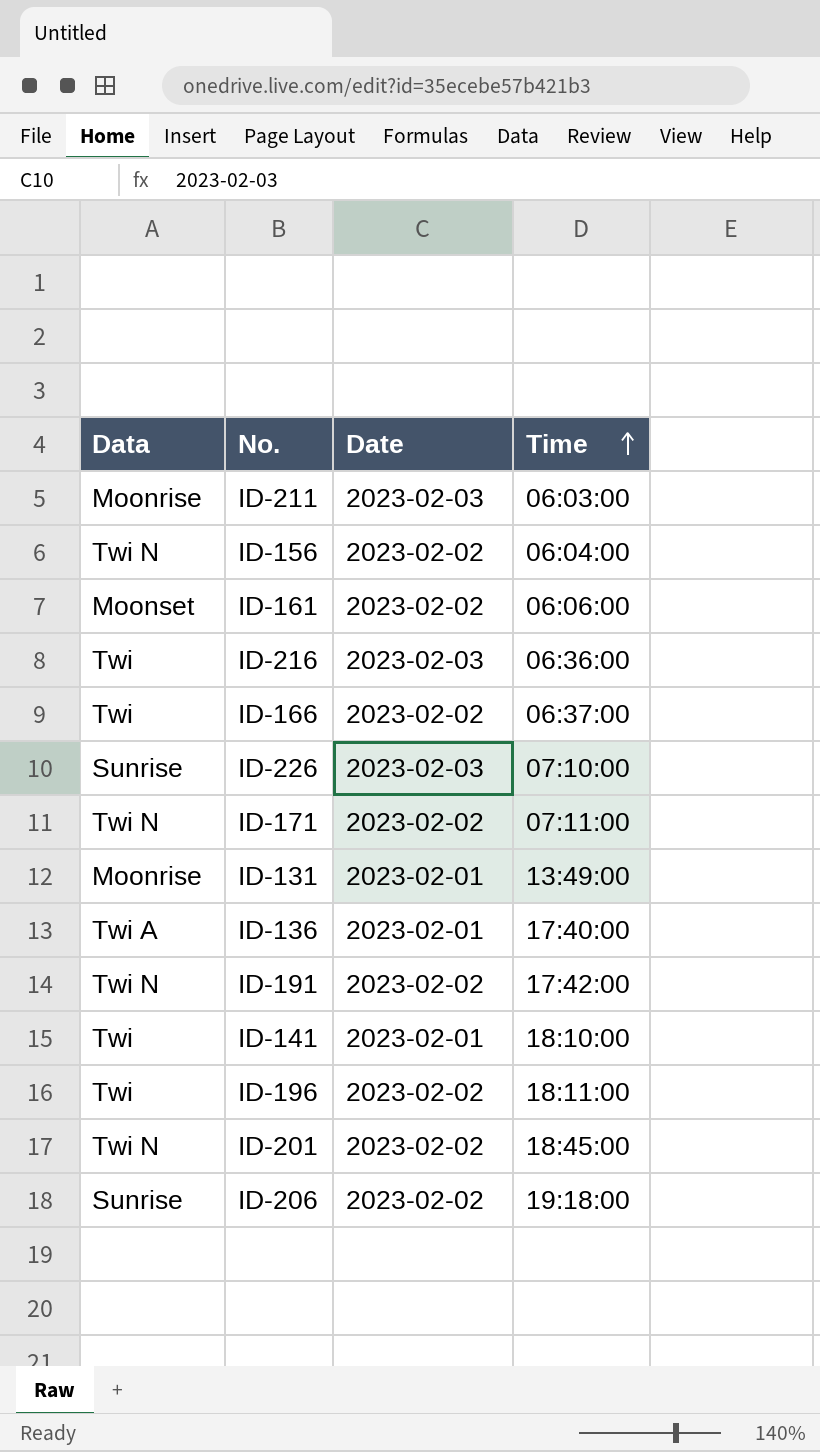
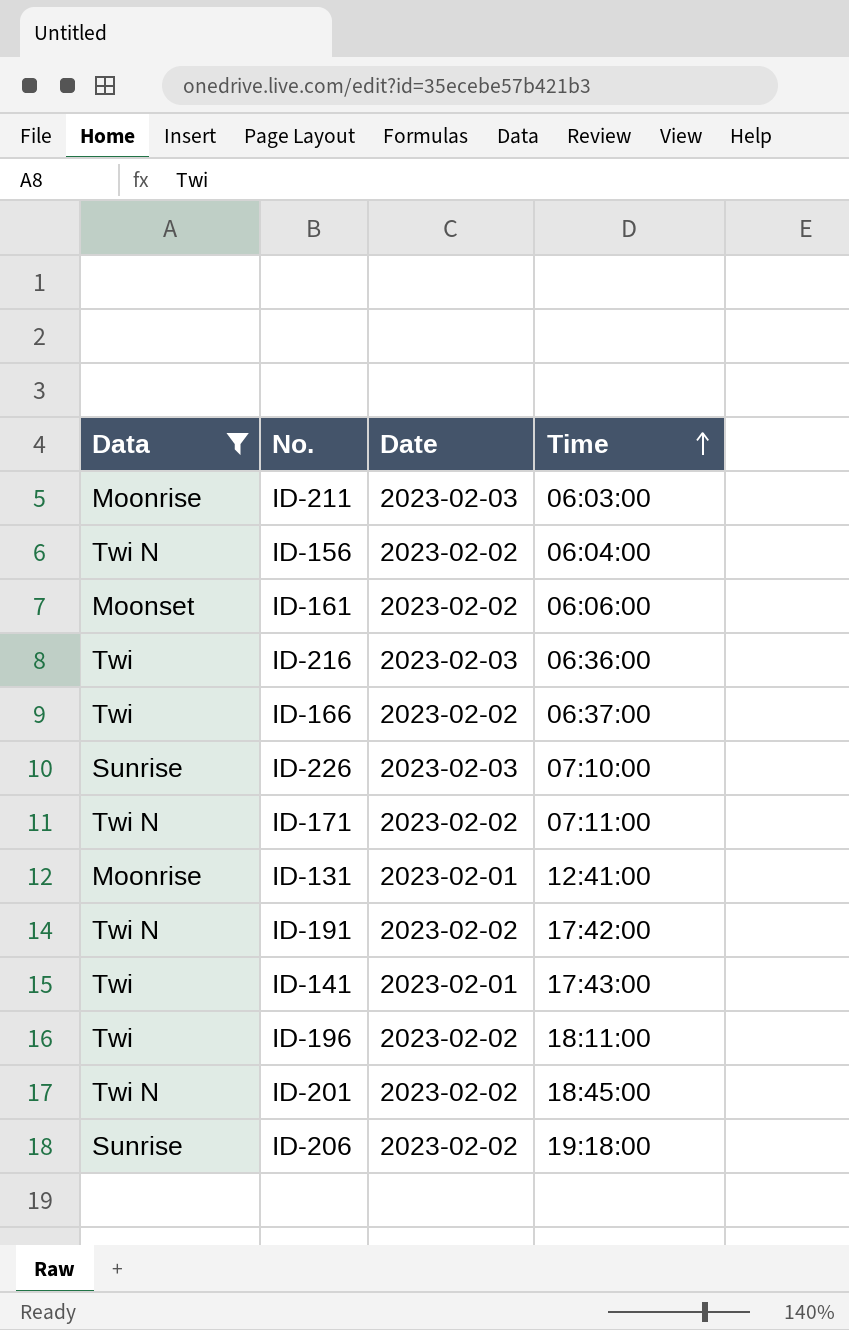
filter: none -> Data != Twi A
ID-131 | Time: 13:49:00 -> 12:41:00
ID-141 | Time: 18:10:00 -> 17:43:00

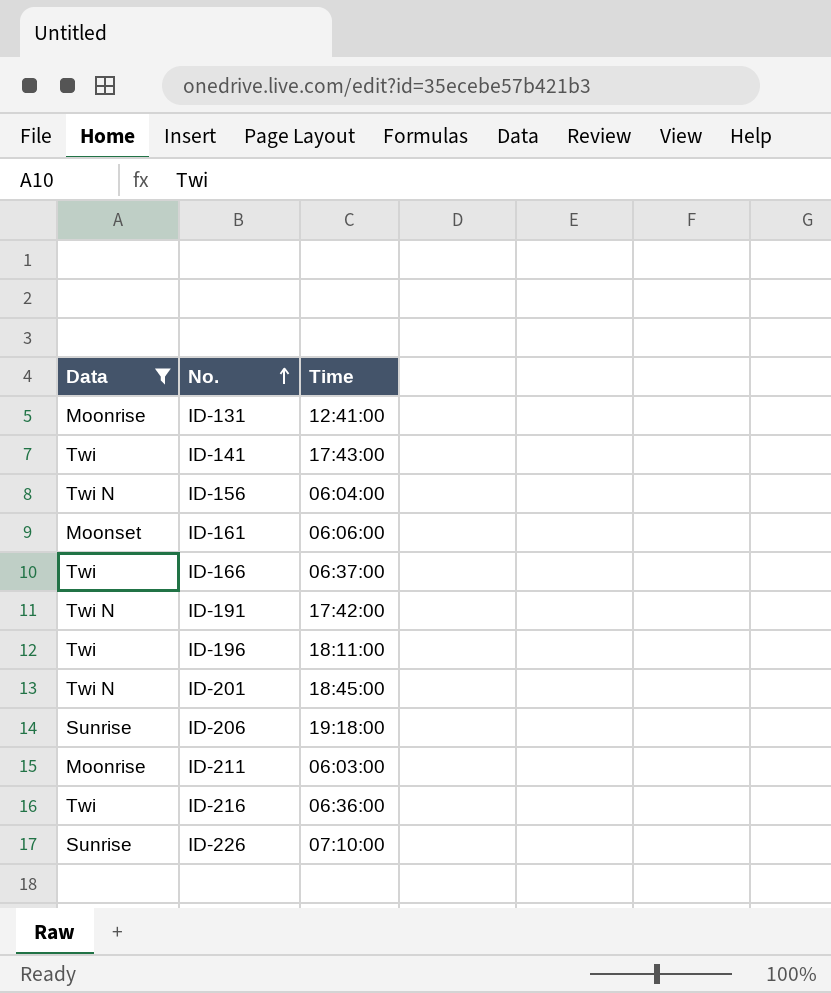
row order: Time ascending -> No. ascending
column Date | position: 3 -> none
row ID-171: Twi N | 2023-02-02 | 07:11:00 -> none

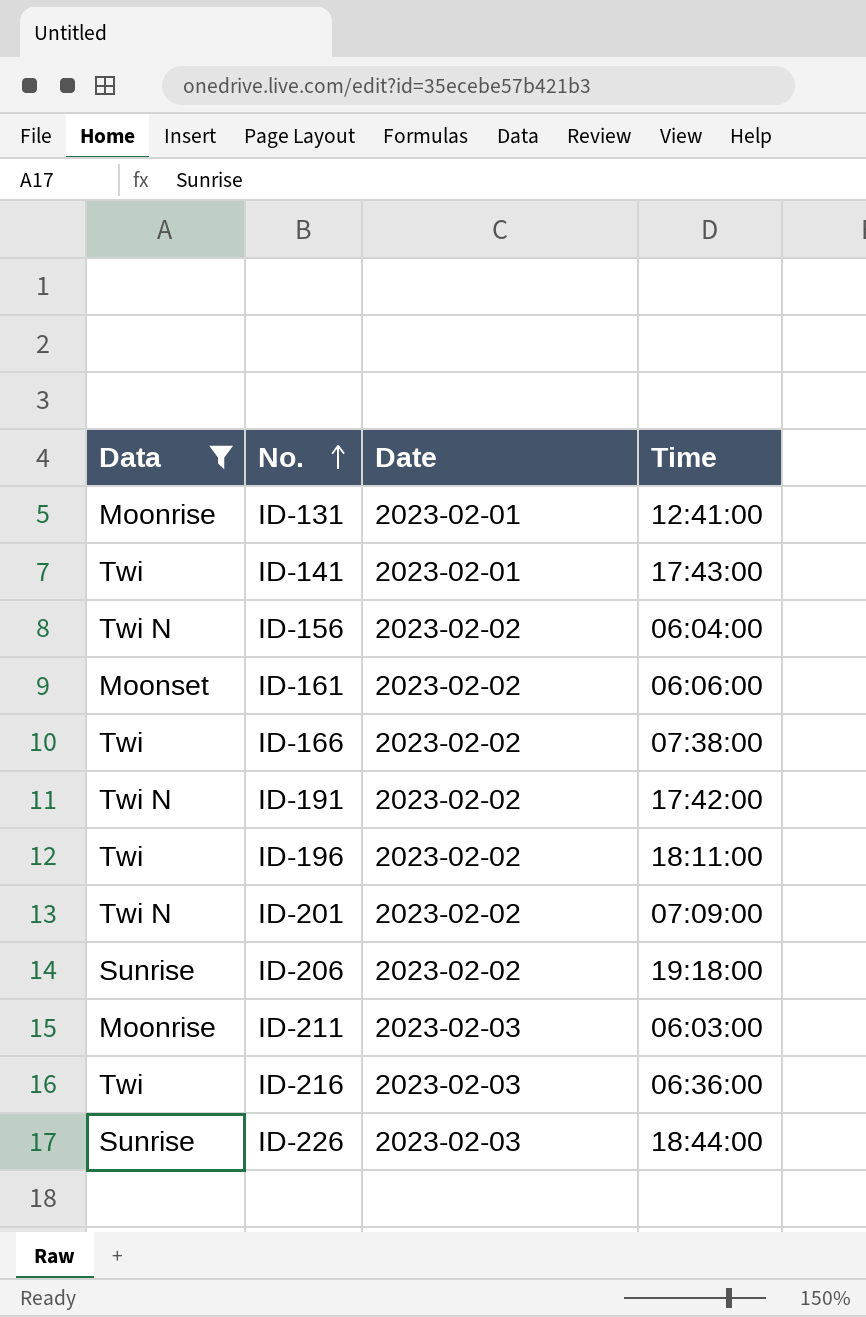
column Date | position: none -> 3
ID-166 | Time: 06:37:00 -> 07:38:00
ID-201 | Time: 18:45:00 -> 07:09:00
ID-226 | Time: 07:10:00 -> 18:44:00

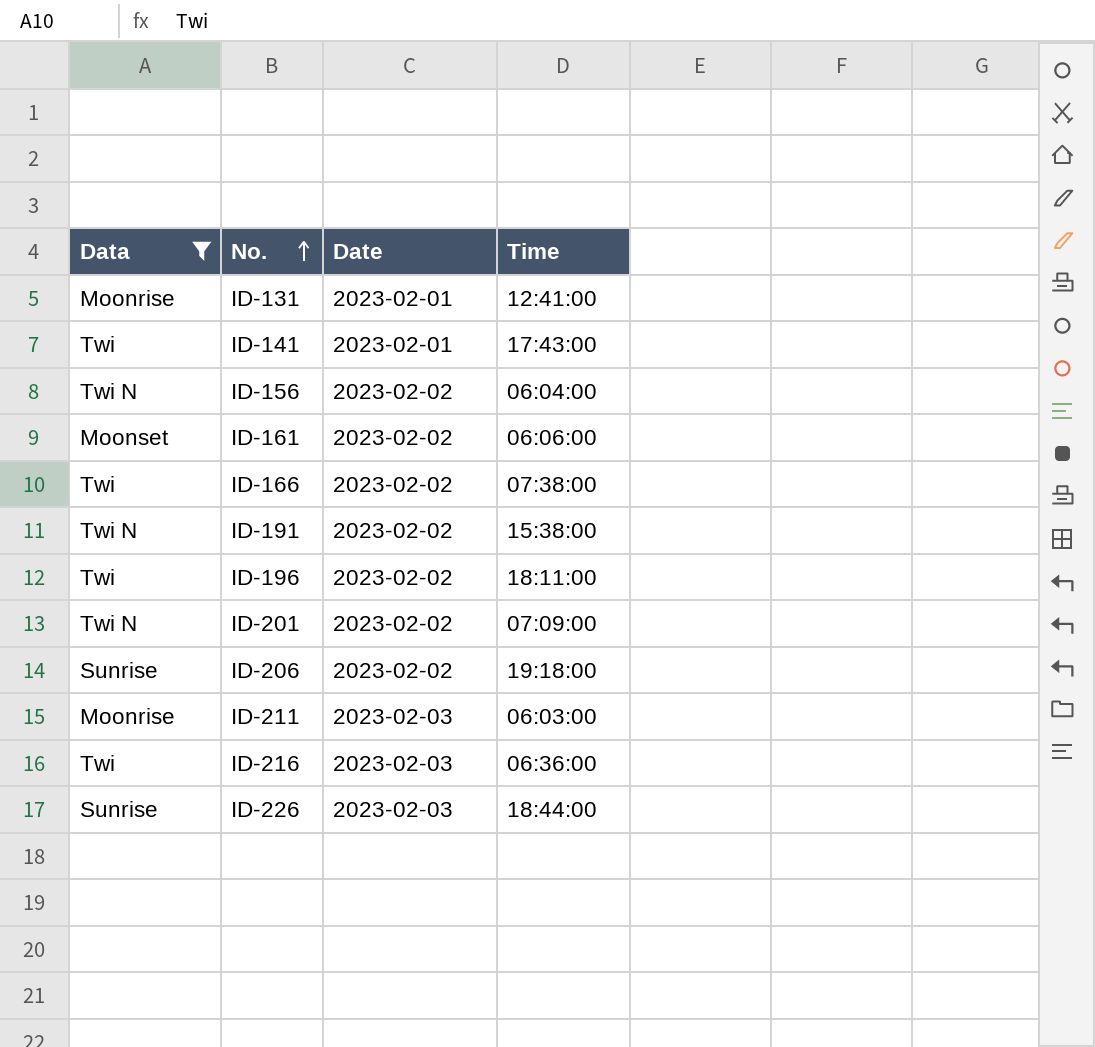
ID-191 | Time: 17:42:00 -> 15:38:00

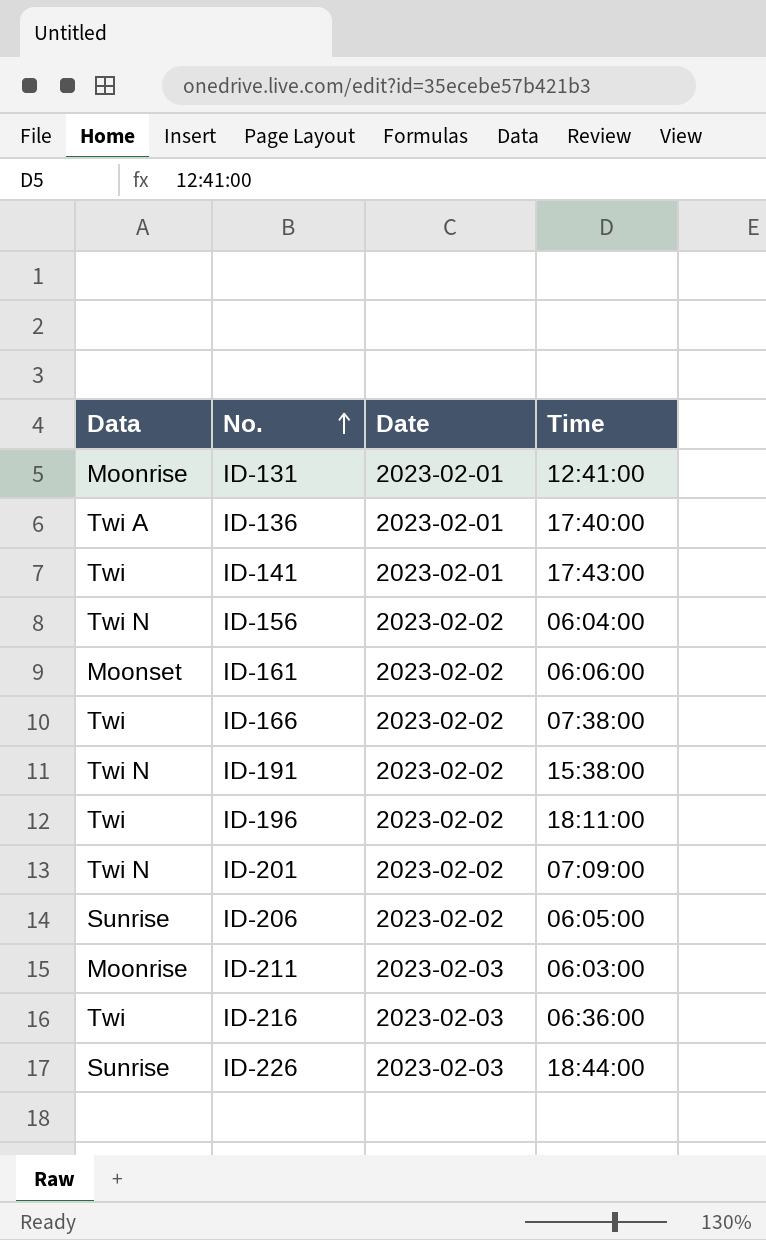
filter: Data != Twi A -> none
ID-206 | Time: 19:18:00 -> 06:05:00

